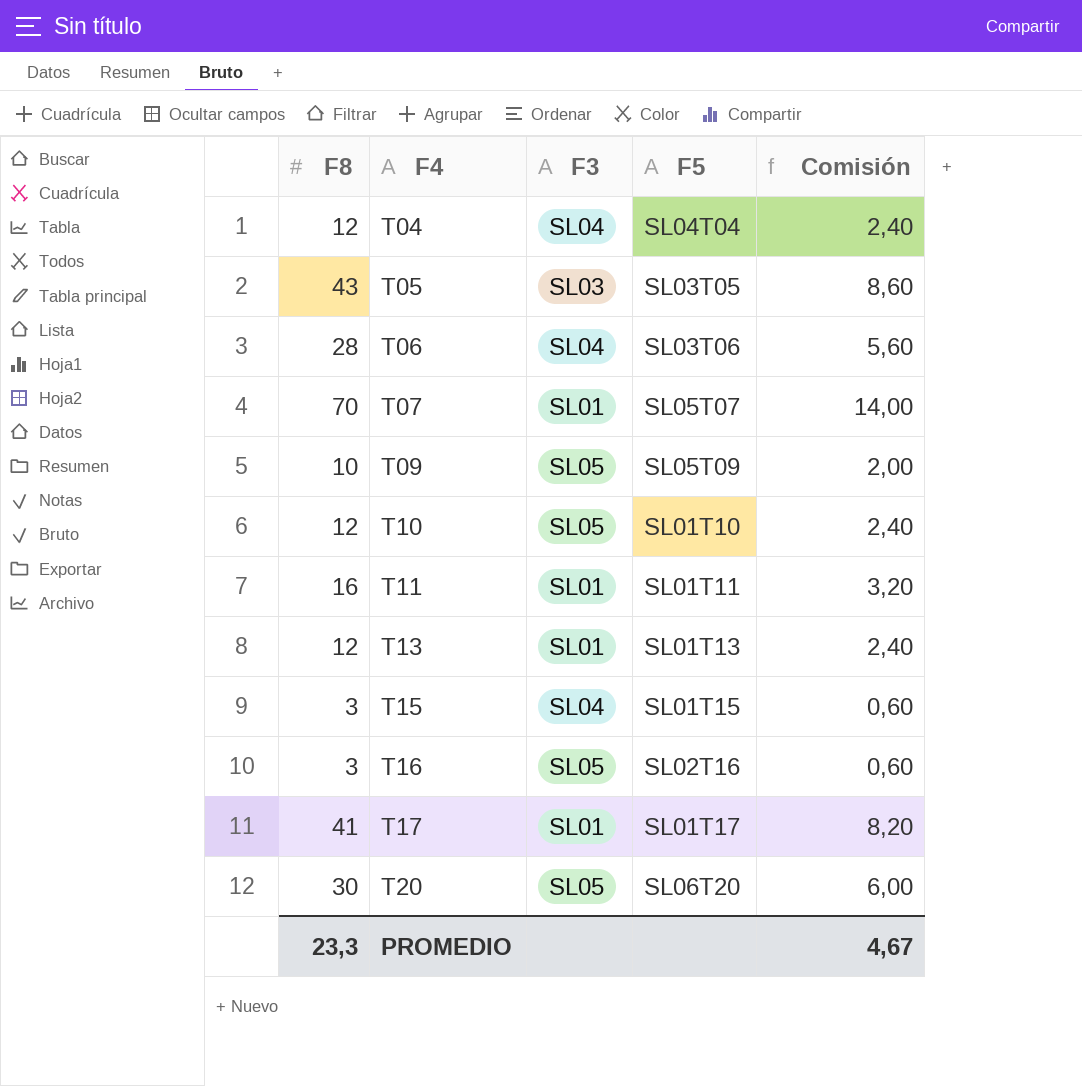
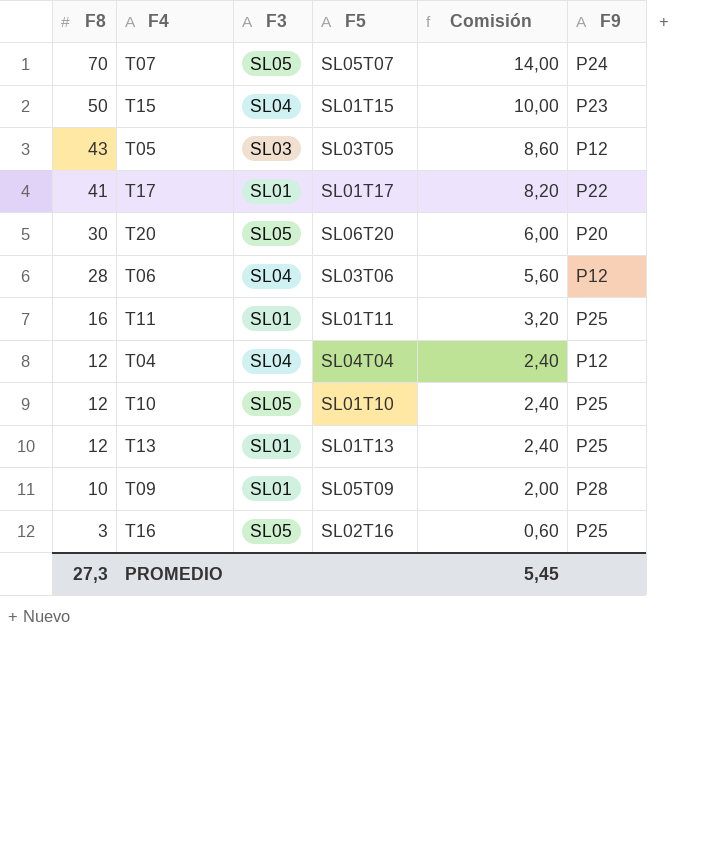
row order: F4 ascending -> F8 descending
column F9 | position: none -> 6
T07 | F3: SL01 -> SL05
T15 | F8: 3 -> 50
T15 | Comisión: 0,60 -> 10,00
T09 | F3: SL05 -> SL01
PROMEDIO | F8: 23,3 -> 27,3
PROMEDIO | Comisión: 4,67 -> 5,45

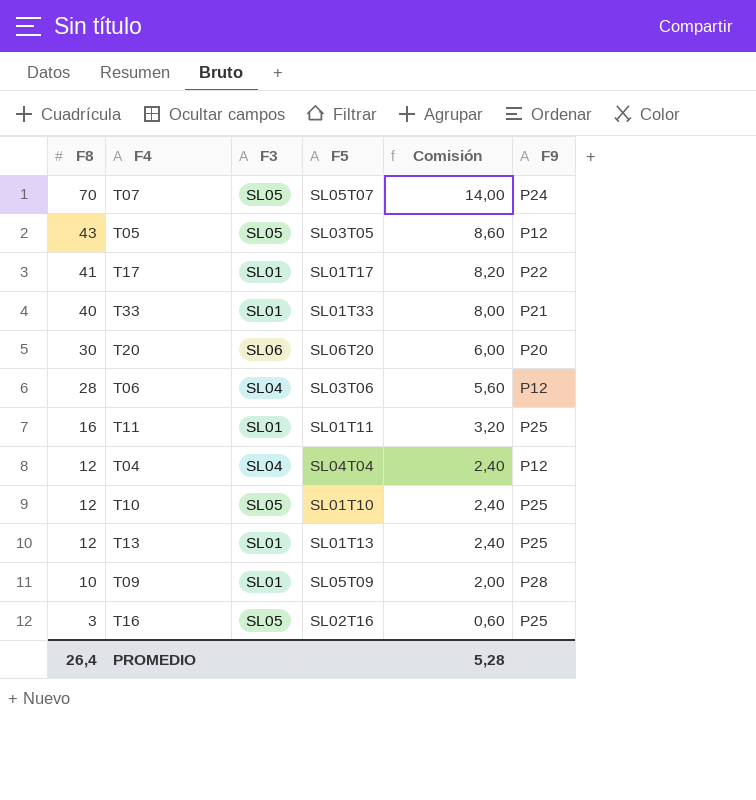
row T15: 50 | SL04 | SL01T15 | 10,00 | P23 -> none
T05 | F3: SL03 -> SL05
row T33: none -> 40 | SL01 | SL01T33 | 8,00 | P21
T20 | F3: SL05 -> SL06
PROMEDIO | F8: 27,3 -> 26,4
PROMEDIO | Comisión: 5,45 -> 5,28

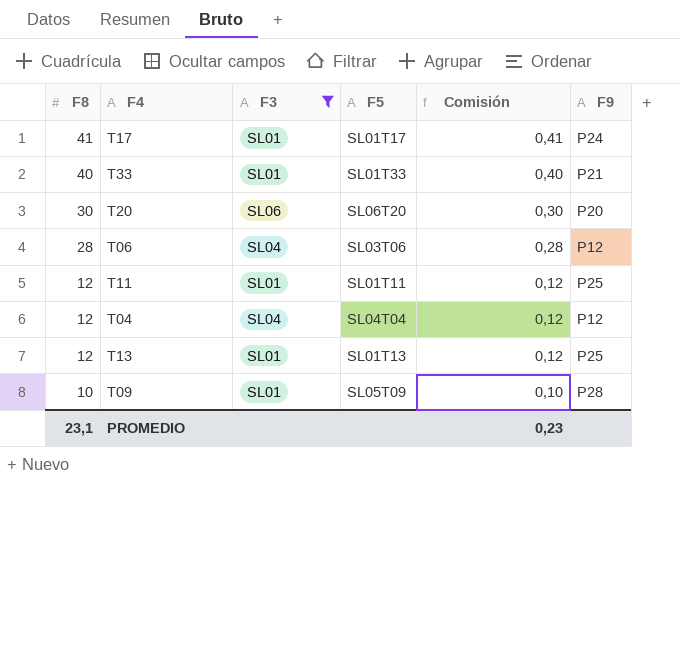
filter: none -> F3 != SL05
column Comisión | formula: [F8] * 0,2 -> [F8] * 0,01
T17 | F9: P22 -> P24
T11 | F8: 16 -> 12
PROMEDIO | F8: 26,4 -> 23,1
PROMEDIO | Comisión: 5,28 -> 0,23

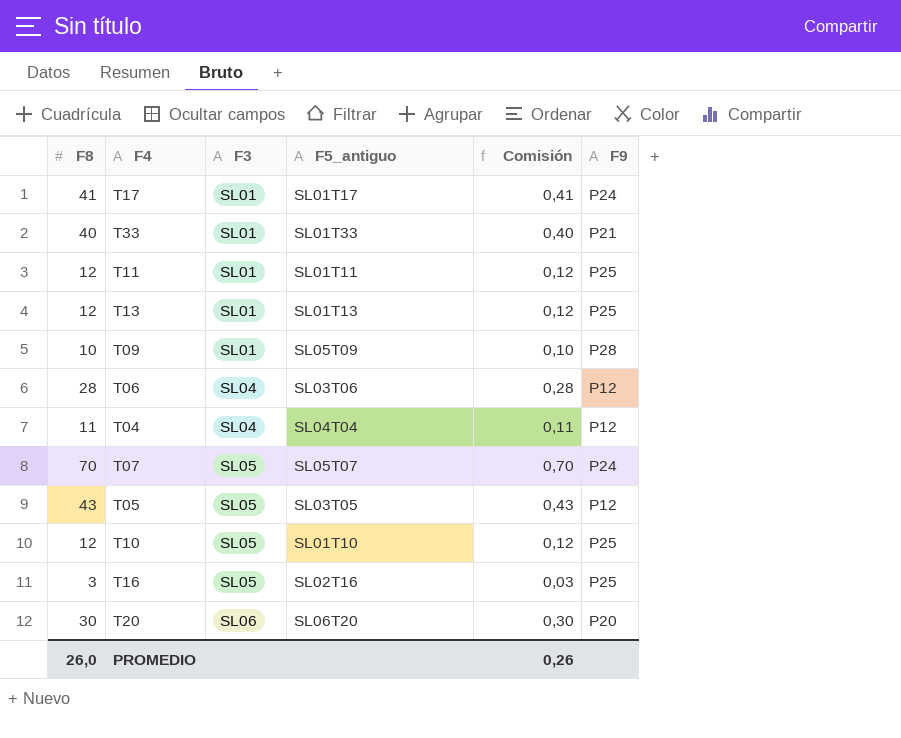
filter: F3 != SL05 -> none
row order: F8 descending -> F3 ascending
column name: F5 -> F5_antiguo
T04 | F8: 12 -> 11
T04 | Comisión: 0,12 -> 0,11
PROMEDIO | F8: 23,1 -> 26,0
PROMEDIO | Comisión: 0,23 -> 0,26

